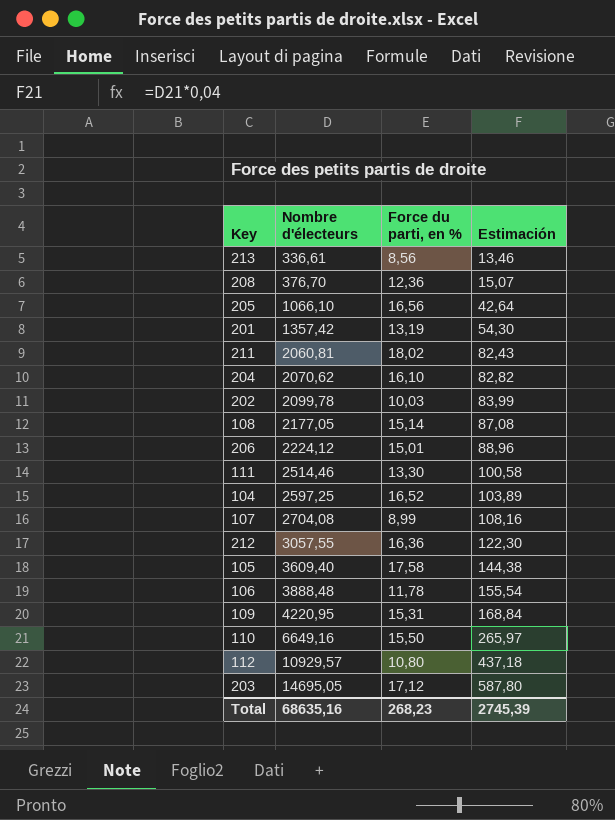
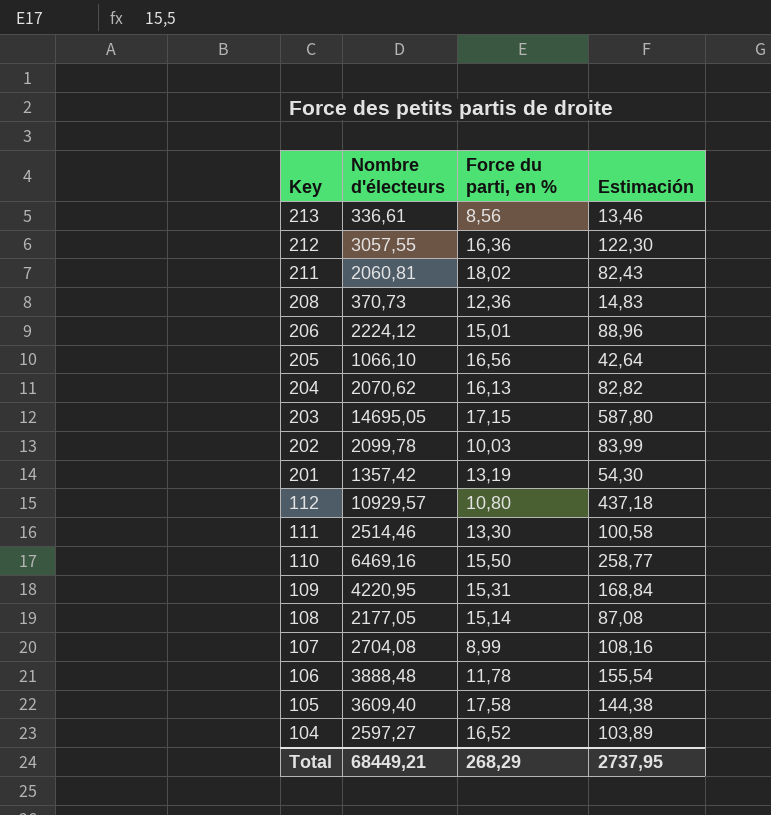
row order: Nombre d'électeurs ascending -> Key descending
208 | Nombre d'électeurs: 376,70 -> 370,73
208 | Estimación: 15,07 -> 14,83
204 | Force du parti, en %: 16,10 -> 16,13
203 | Force du parti, en %: 17,12 -> 17,15
110 | Nombre d'électeurs: 6649,16 -> 6469,16
110 | Estimación: 265,97 -> 258,77
104 | Nombre d'électeurs: 2597,25 -> 2597,27
Total | Nombre d'électeurs: 68635,16 -> 68449,21
Total | Force du parti, en %: 268,23 -> 268,29
Total | Estimación: 2745,39 -> 2737,95

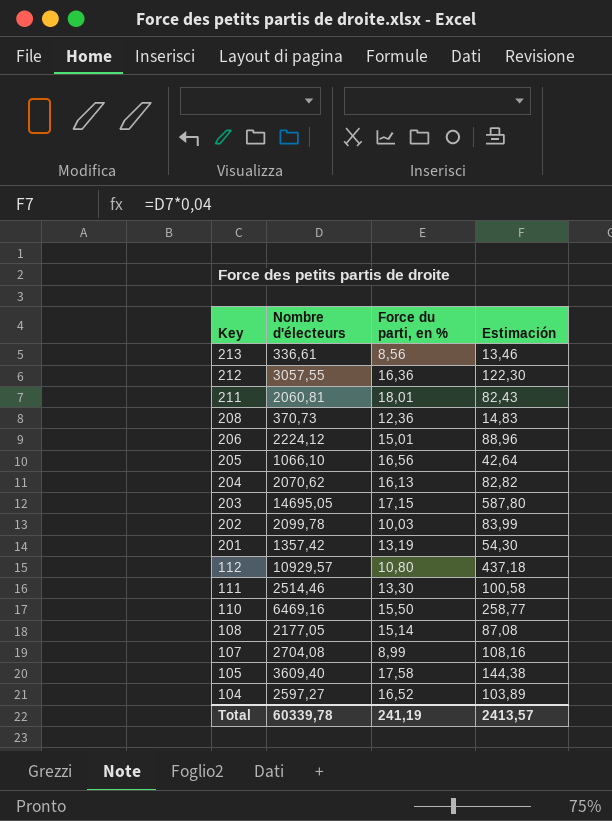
row 109: 4220,95 | 15,31 | 168,84 -> none
row 106: 3888,48 | 11,78 | 155,54 -> none
211 | Force du parti, en %: 18,02 -> 18,01
Total | Nombre d'électeurs: 68449,21 -> 60339,78
Total | Force du parti, en %: 268,29 -> 241,19
Total | Estimación: 2737,95 -> 2413,57

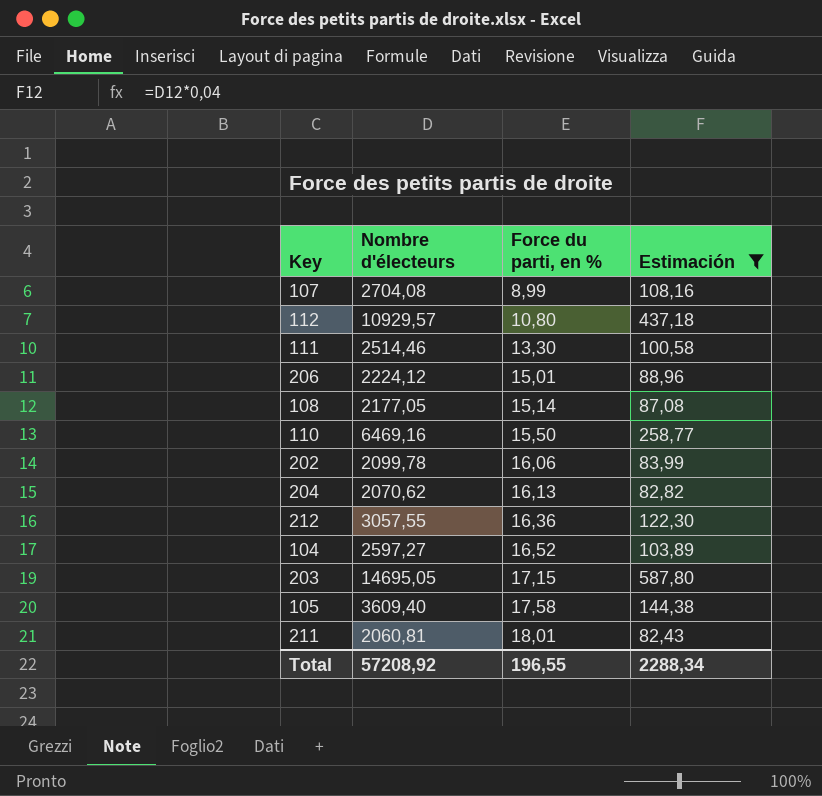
filter: none -> Estimación >= 82,43
row order: Key descending -> Force du parti, en % ascending
202 | Force du parti, en %: 10,03 -> 16,06
Total | Nombre d'électeurs: 60339,78 -> 57208,92
Total | Force du parti, en %: 241,19 -> 196,55
Total | Estimación: 2413,57 -> 2288,34

